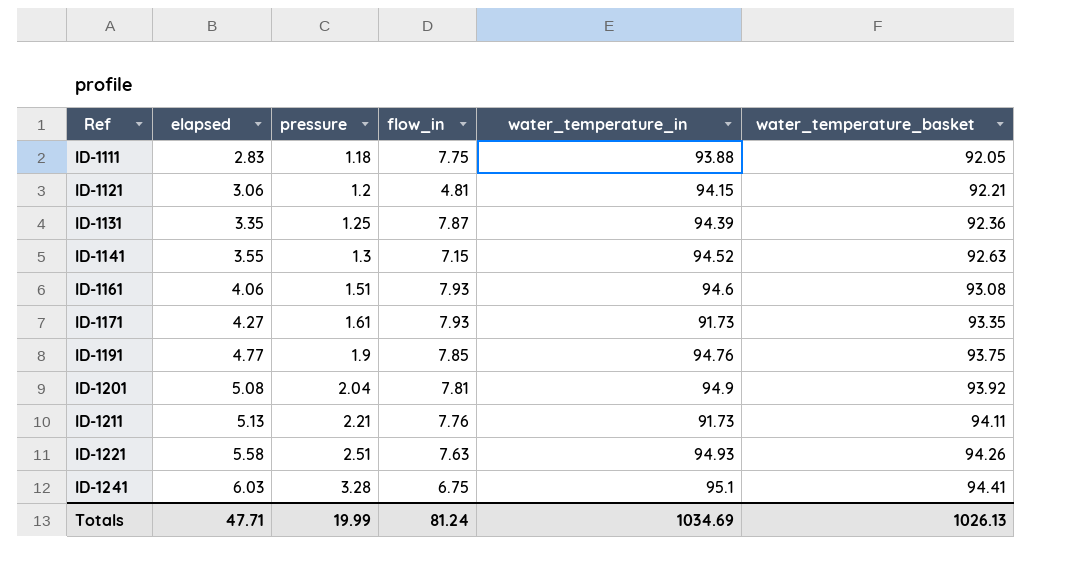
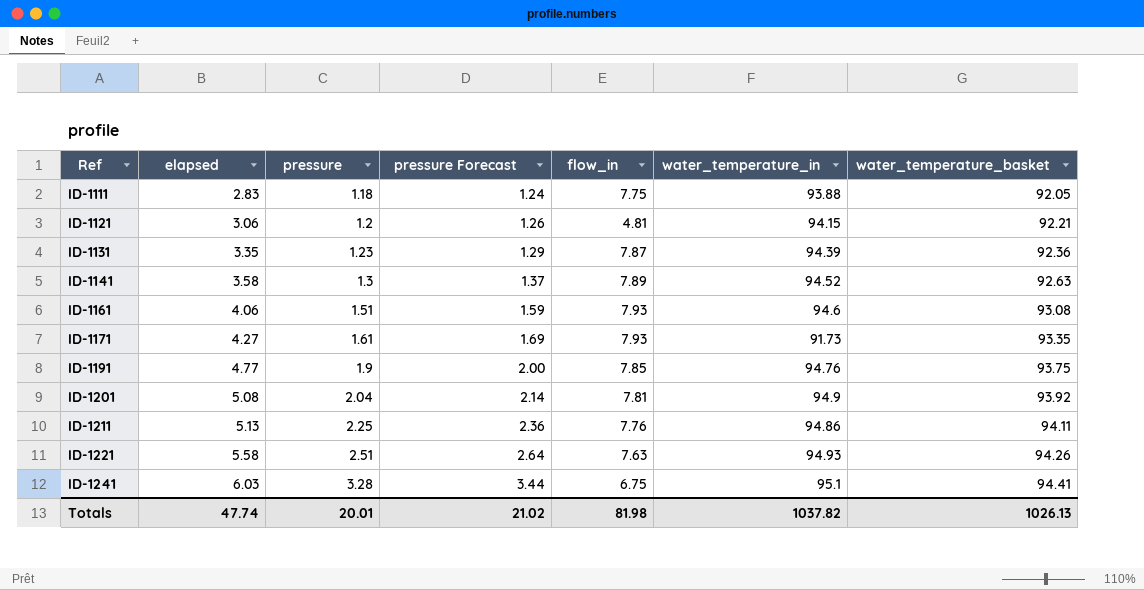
column pressure Forecast | formula: none -> [pressure] * 1.05
ID-1131 | pressure: 1.25 -> 1.23
ID-1141 | elapsed: 3.55 -> 3.58
ID-1141 | flow_in: 7.15 -> 7.89
ID-1211 | pressure: 2.21 -> 2.25
ID-1211 | water_temperature_in: 91.73 -> 94.86
Totals | elapsed: 47.71 -> 47.74
Totals | pressure: 19.99 -> 20.01
Totals | flow_in: 81.24 -> 81.98
Totals | water_temperature_in: 1034.69 -> 1037.82

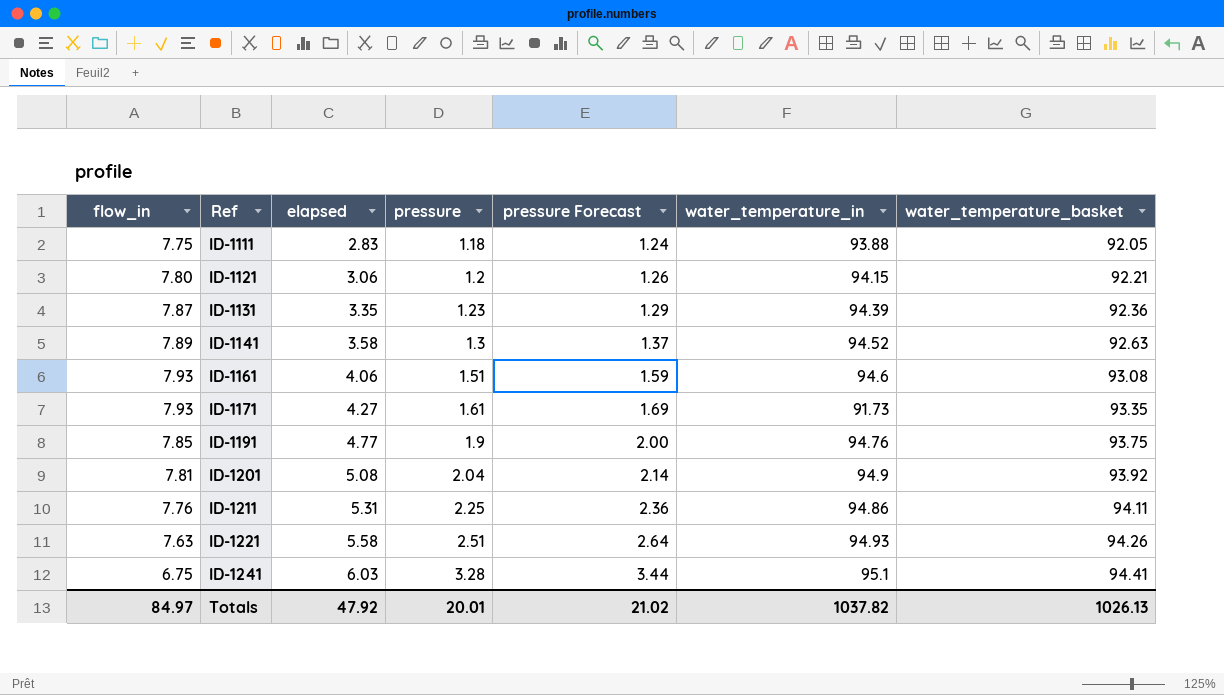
column flow_in | position: 5 -> 1
ID-1121 | flow_in: 4.81 -> 7.80
ID-1211 | elapsed: 5.13 -> 5.31
Totals | flow_in: 81.98 -> 84.97
Totals | elapsed: 47.74 -> 47.92

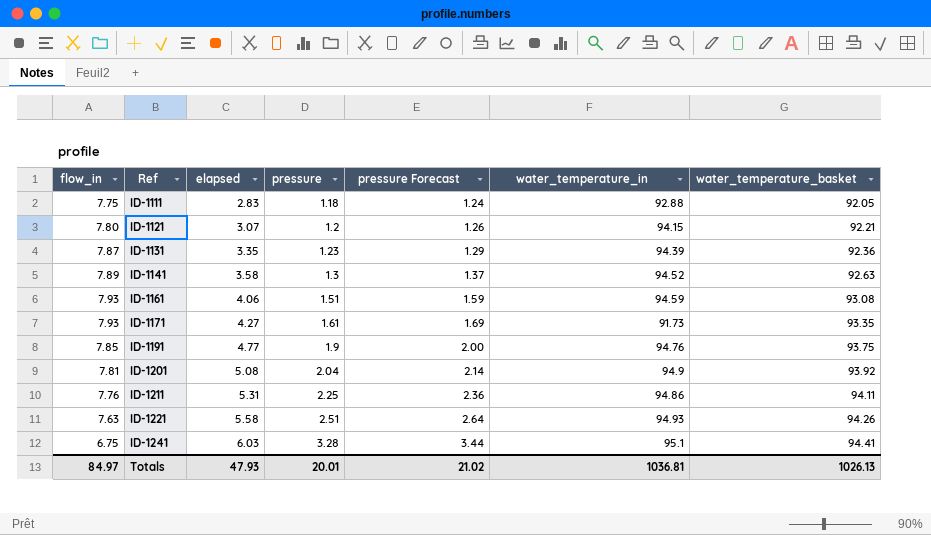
ID-1111 | water_temperature_in: 93.88 -> 92.88
ID-1121 | elapsed: 3.06 -> 3.07
ID-1161 | water_temperature_in: 94.6 -> 94.59
Totals | elapsed: 47.92 -> 47.93
Totals | water_temperature_in: 1037.82 -> 1036.81

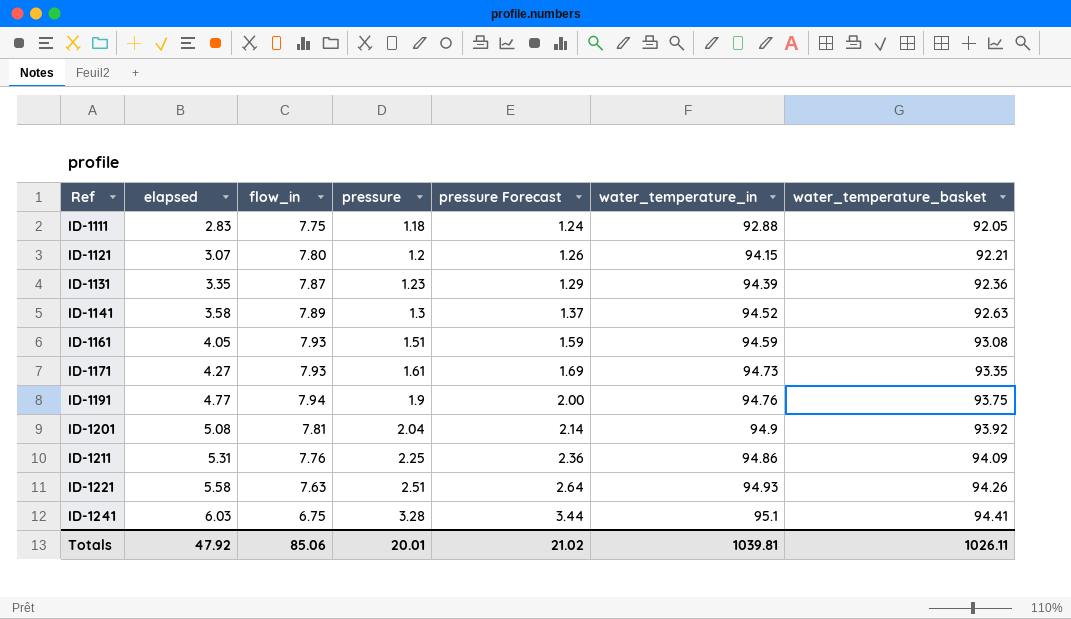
column flow_in | position: 1 -> 3
ID-1161 | elapsed: 4.06 -> 4.05
ID-1171 | water_temperature_in: 91.73 -> 94.73
ID-1191 | flow_in: 7.85 -> 7.94
ID-1211 | water_temperature_basket: 94.11 -> 94.09
Totals | elapsed: 47.93 -> 47.92
Totals | flow_in: 84.97 -> 85.06
Totals | water_temperature_in: 1036.81 -> 1039.81
Totals | water_temperature_basket: 1026.13 -> 1026.11

